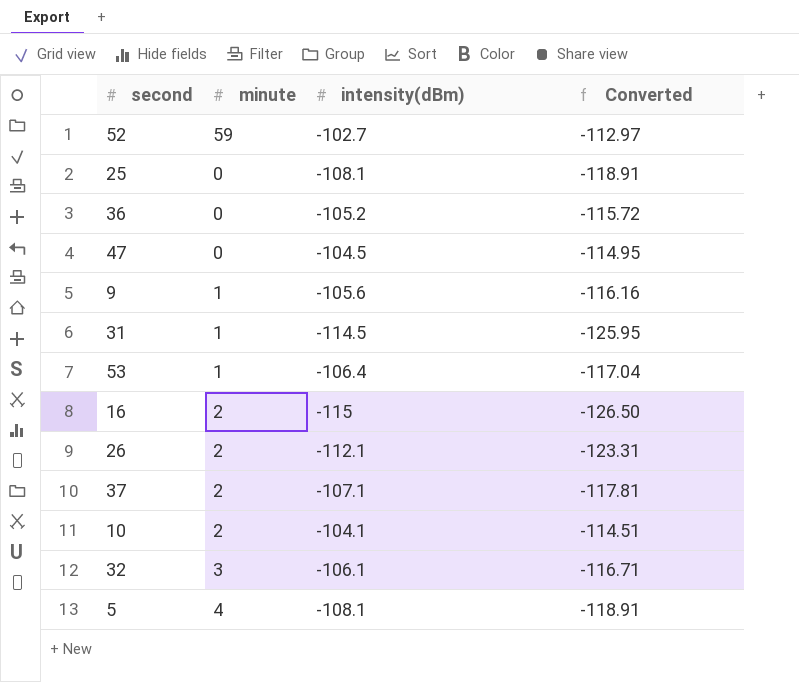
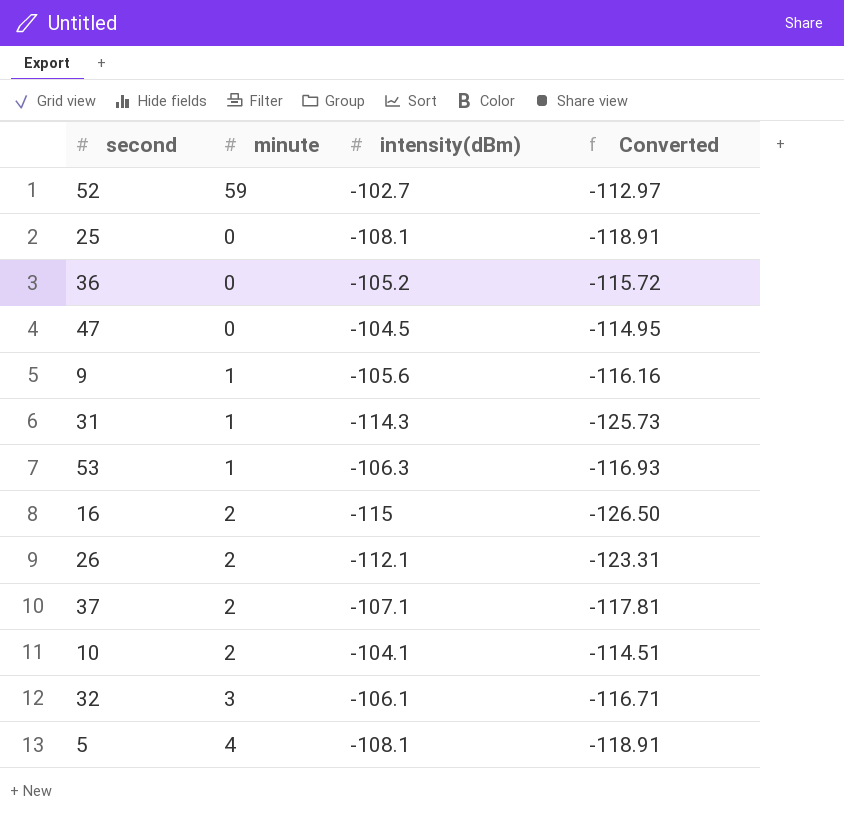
31 | intensity(dBm): -114.5 -> -114.3
31 | Converted: -125.95 -> -125.73
53 | intensity(dBm): -106.4 -> -106.3
53 | Converted: -117.04 -> -116.93

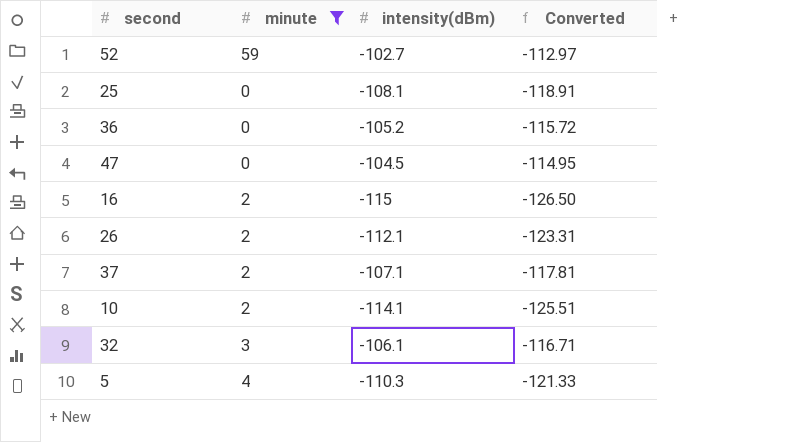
filter: none -> minute != 1
10 | intensity(dBm): -104.1 -> -114.1
10 | Converted: -114.51 -> -125.51
5 | intensity(dBm): -108.1 -> -110.3
5 | Converted: -118.91 -> -121.33

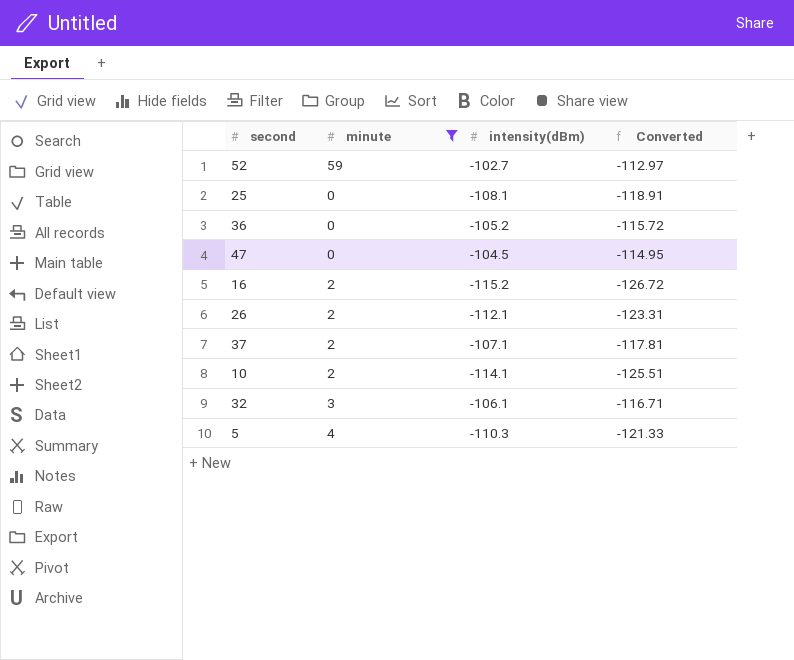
16 | intensity(dBm): -115 -> -115.2
16 | Converted: -126.50 -> -126.72

